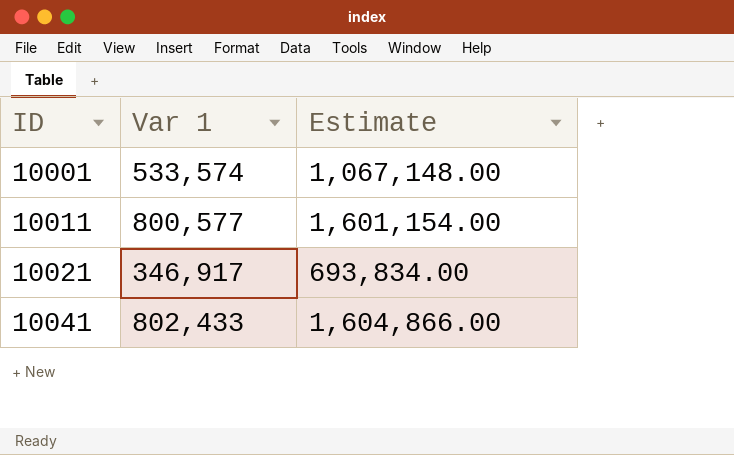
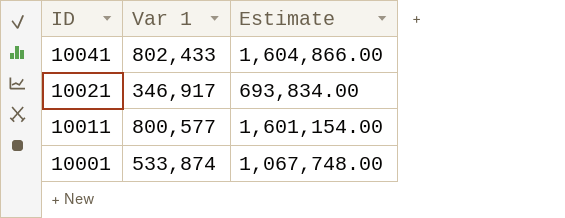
row order: ID ascending -> ID descending
10001 | Var 1: 533,574 -> 533,874
10001 | Estimate: 1,067,148.00 -> 1,067,748.00

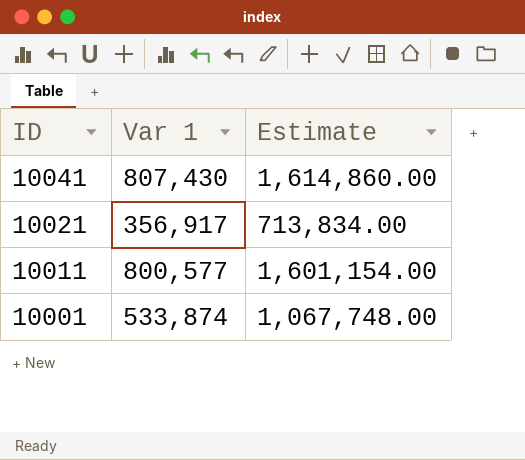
10041 | Var 1: 802,433 -> 807,430
10041 | Estimate: 1,604,866.00 -> 1,614,860.00
10021 | Var 1: 346,917 -> 356,917
10021 | Estimate: 693,834.00 -> 713,834.00

